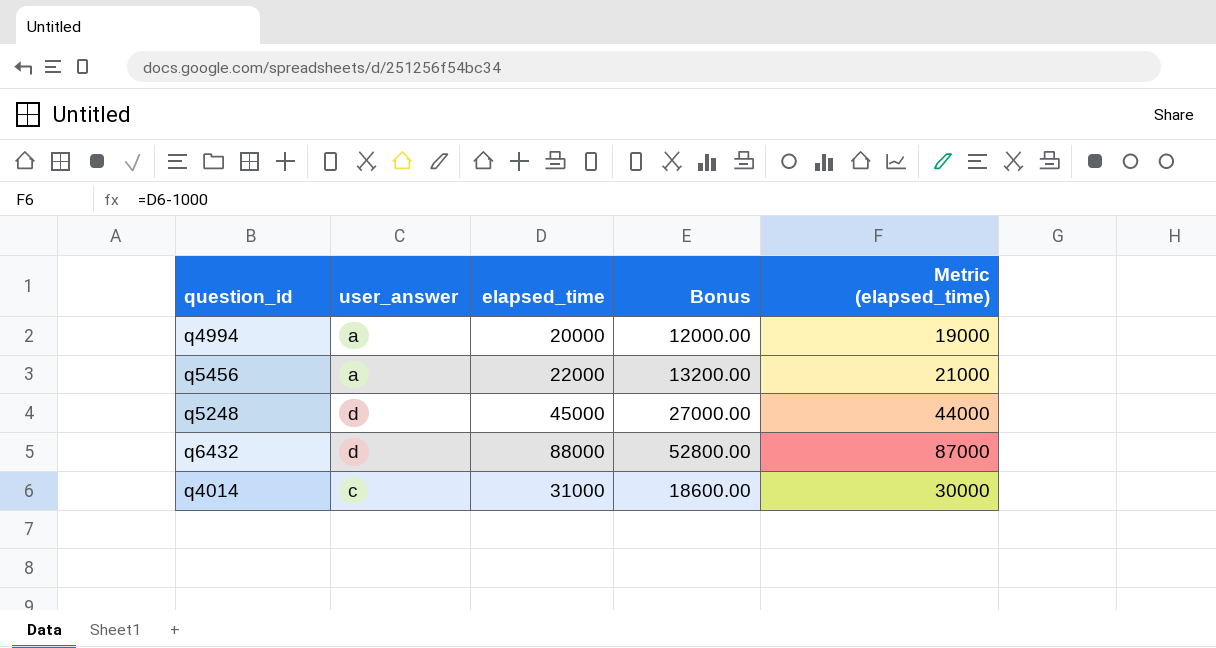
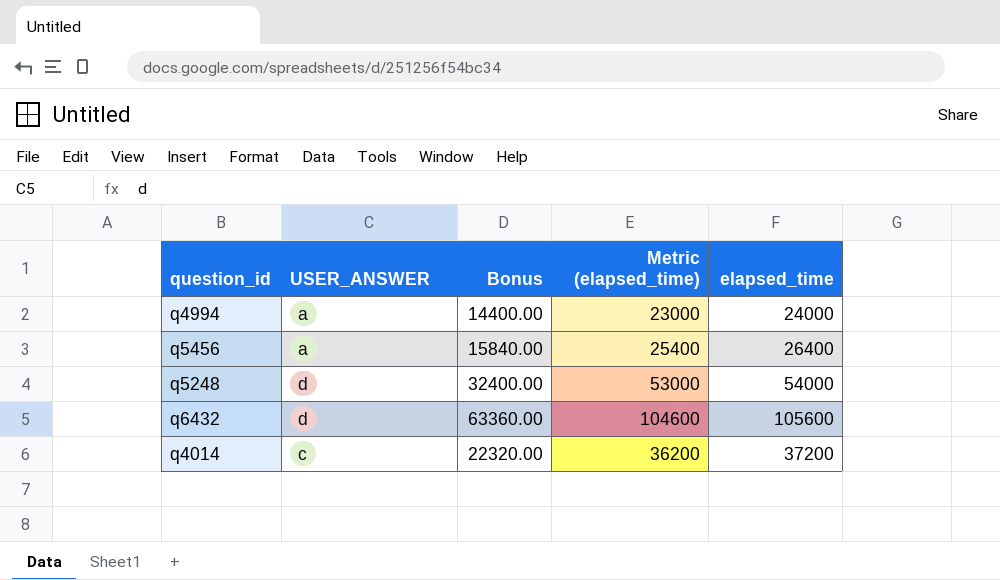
column name: user_answer -> USER_ANSWER
column elapsed_time | position: 3 -> 5
q4994 | Bonus: 12000.00 -> 14400.00
q4994 | Metric (elapsed_time): 19000 -> 23000
q4994 | elapsed_time: 20000 -> 24000
q5456 | Bonus: 13200.00 -> 15840.00
q5456 | Metric (elapsed_time): 21000 -> 25400
q5456 | elapsed_time: 22000 -> 26400
q5248 | Bonus: 27000.00 -> 32400.00
q5248 | Metric (elapsed_time): 44000 -> 53000
q5248 | elapsed_time: 45000 -> 54000
q6432 | Bonus: 52800.00 -> 63360.00
q6432 | Metric (elapsed_time): 87000 -> 104600
q6432 | elapsed_time: 88000 -> 105600
q4014 | Bonus: 18600.00 -> 22320.00
q4014 | Metric (elapsed_time): 30000 -> 36200
q4014 | elapsed_time: 31000 -> 37200

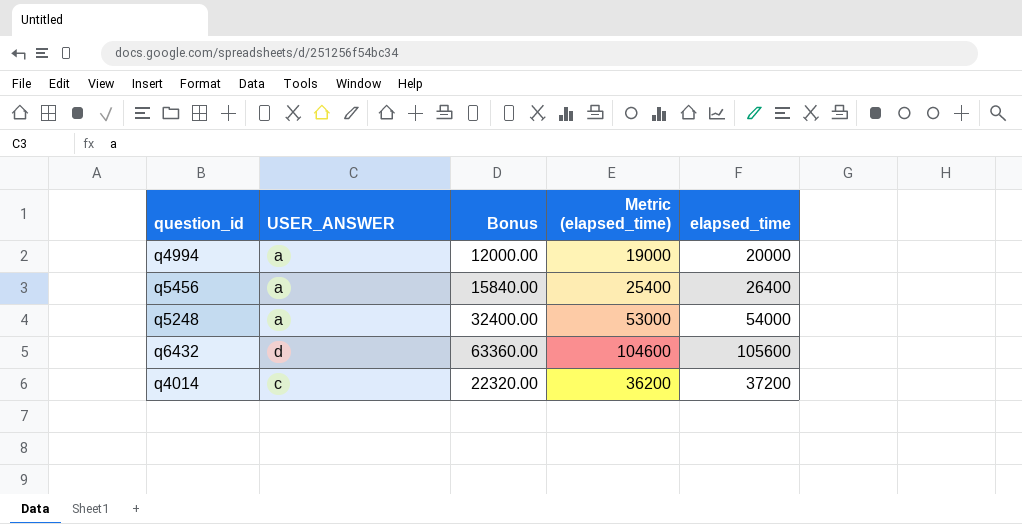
q4994 | Bonus: 14400.00 -> 12000.00
q4994 | Metric (elapsed_time): 23000 -> 19000
q4994 | elapsed_time: 24000 -> 20000
q5248 | USER_ANSWER: d -> a

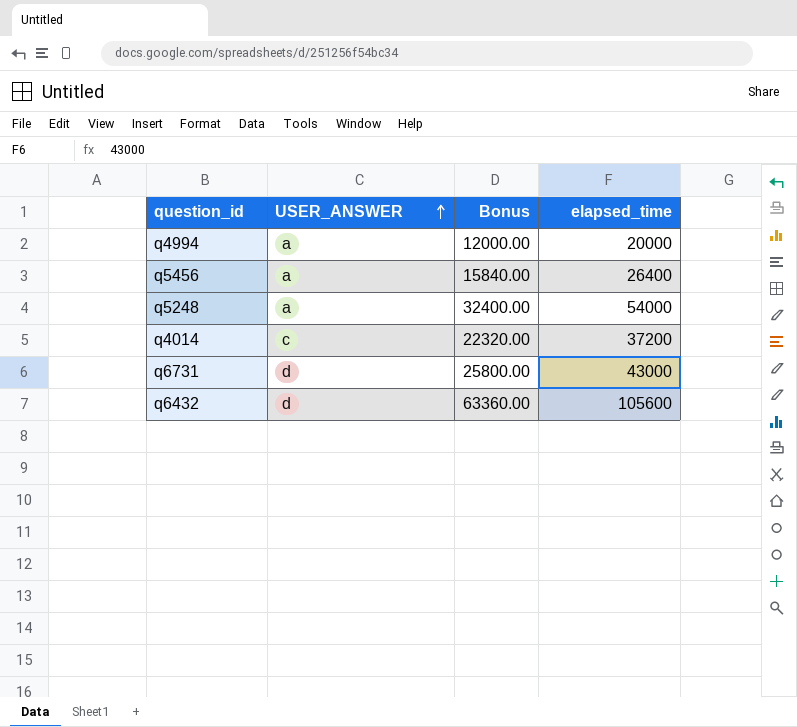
row order: none -> USER_ANSWER ascending
column Metric (elapsed_time) | formula: [elapsed_time] - 1000 -> none
row q6731: none -> d | 25800.00 | 43000

